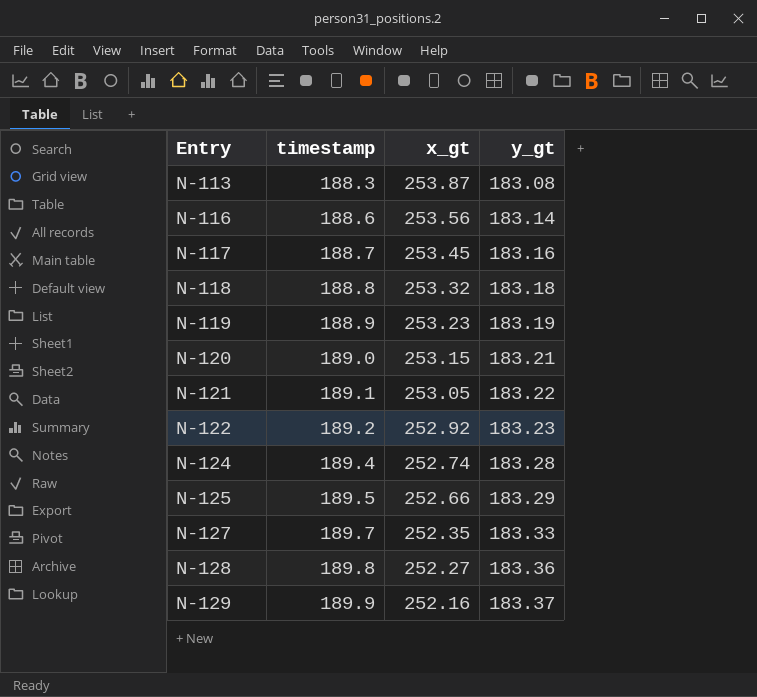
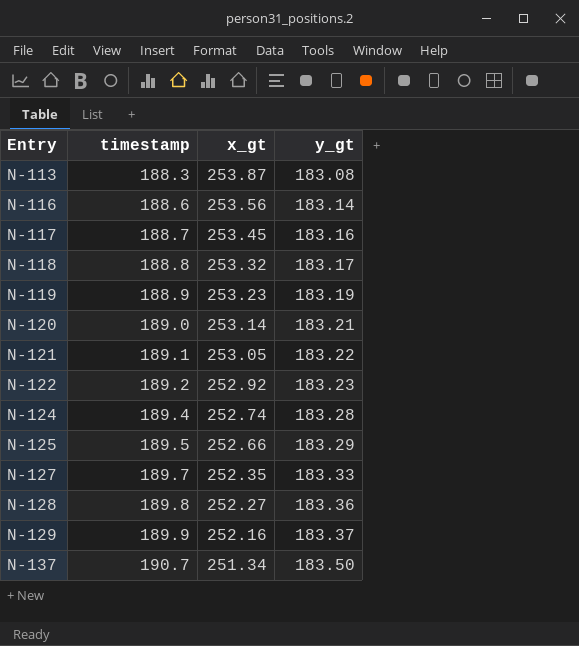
N-118 | y_gt: 183.18 -> 183.17
N-120 | x_gt: 253.15 -> 253.14
row N-137: none -> 190.7 | 251.34 | 183.50

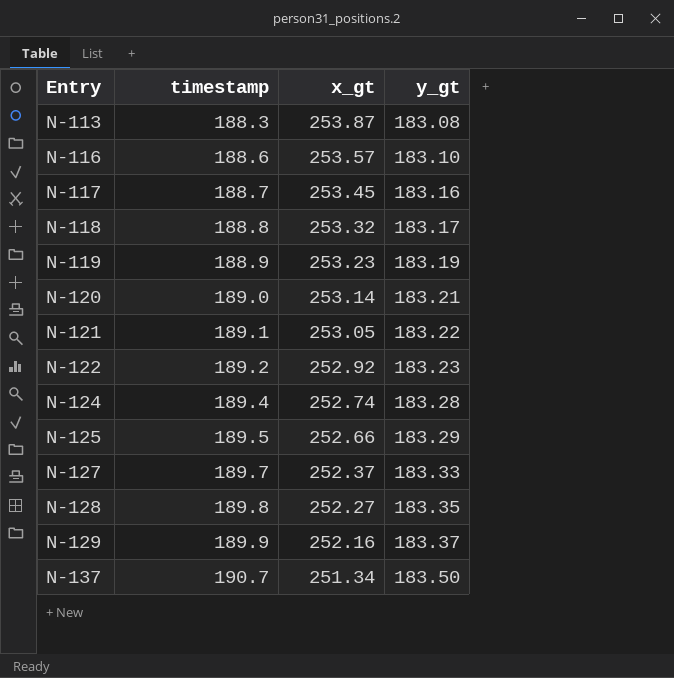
N-116 | x_gt: 253.56 -> 253.57
N-116 | y_gt: 183.14 -> 183.10
N-127 | x_gt: 252.35 -> 252.37
N-128 | y_gt: 183.36 -> 183.35

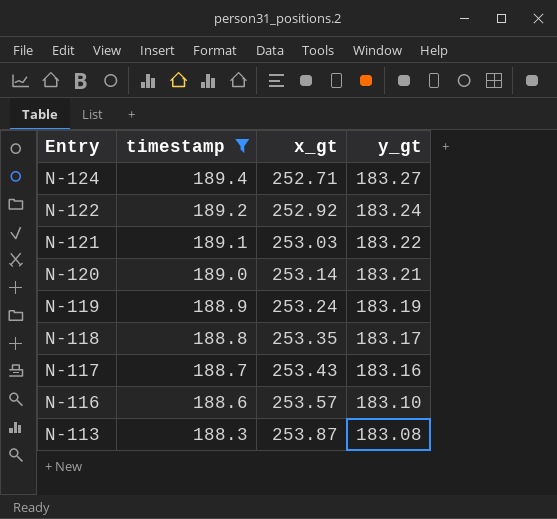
filter: none -> timestamp <= 189.4
row order: Entry ascending -> Entry descending
N-124 | x_gt: 252.74 -> 252.71
N-124 | y_gt: 183.28 -> 183.27
N-122 | y_gt: 183.23 -> 183.24
N-121 | x_gt: 253.05 -> 253.03
N-119 | x_gt: 253.23 -> 253.24
N-118 | x_gt: 253.32 -> 253.35
N-117 | x_gt: 253.45 -> 253.43

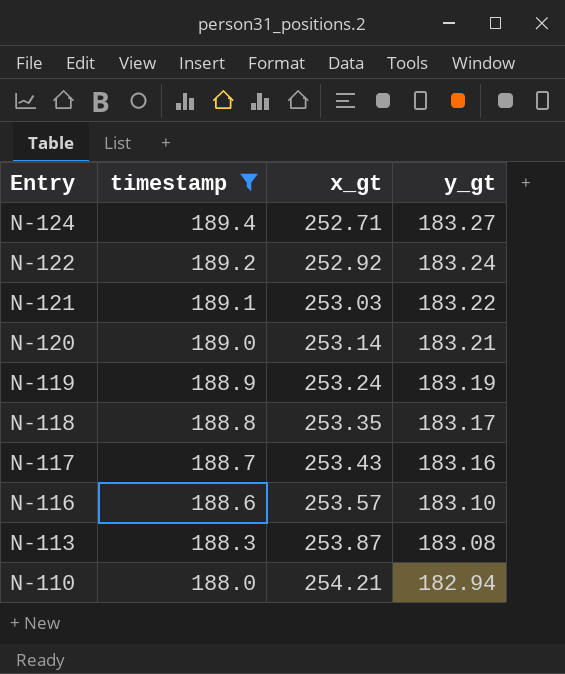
row N-110: none -> 188.0 | 254.21 | 182.94

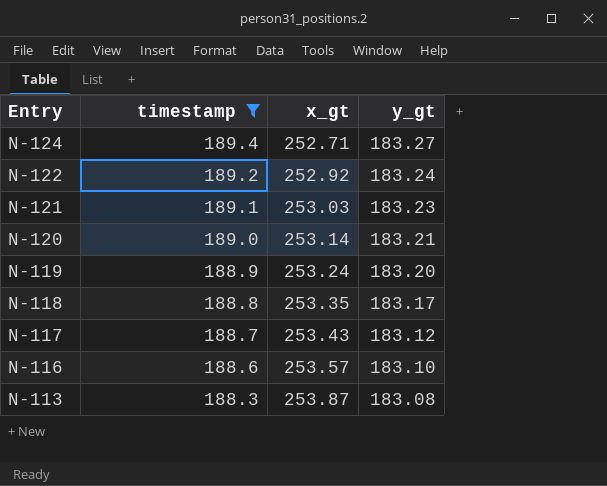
row N-110: 188.0 | 254.21 | 182.94 -> none
N-121 | y_gt: 183.22 -> 183.23
N-119 | y_gt: 183.19 -> 183.20
N-117 | y_gt: 183.16 -> 183.12

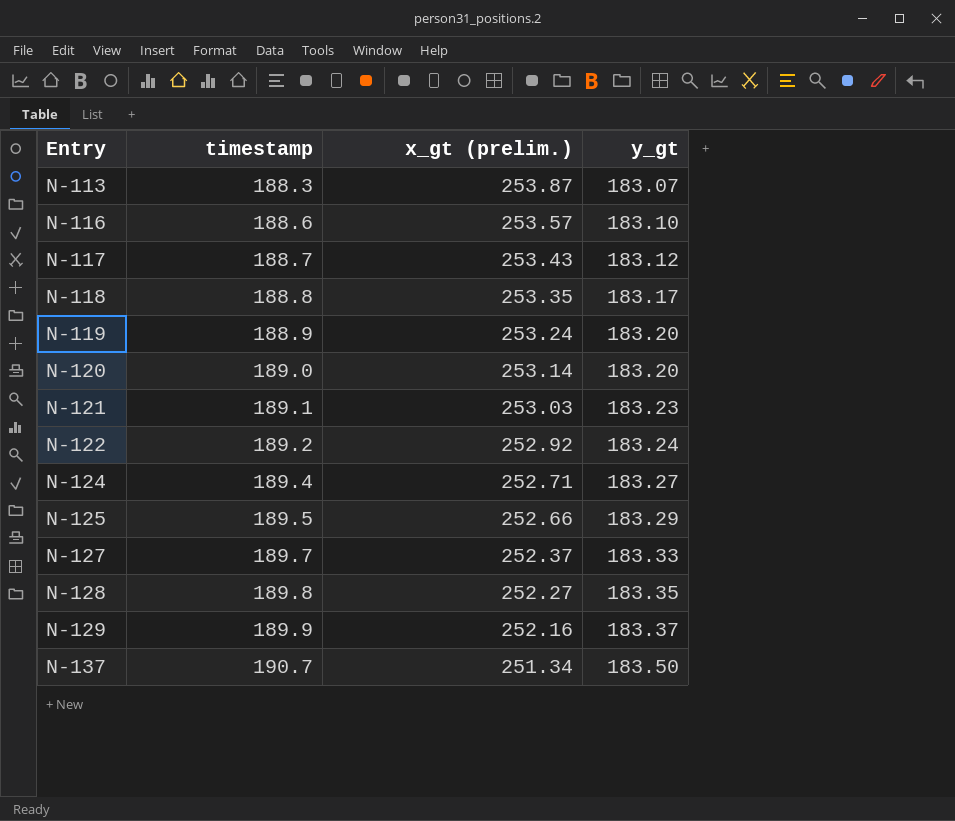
filter: timestamp <= 189.4 -> none
row order: Entry descending -> Entry ascending
column name: x_gt -> x_gt (prelim.)
N-113 | y_gt: 183.08 -> 183.07
N-120 | y_gt: 183.21 -> 183.20

